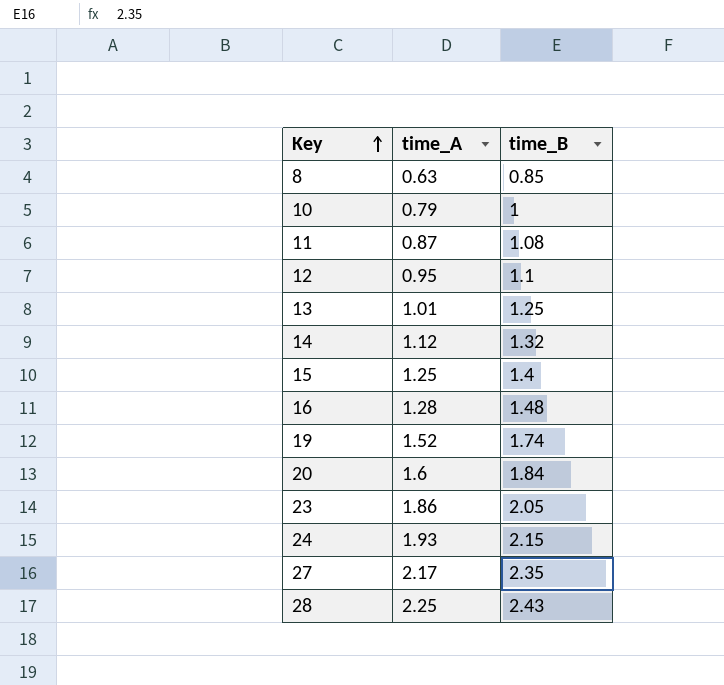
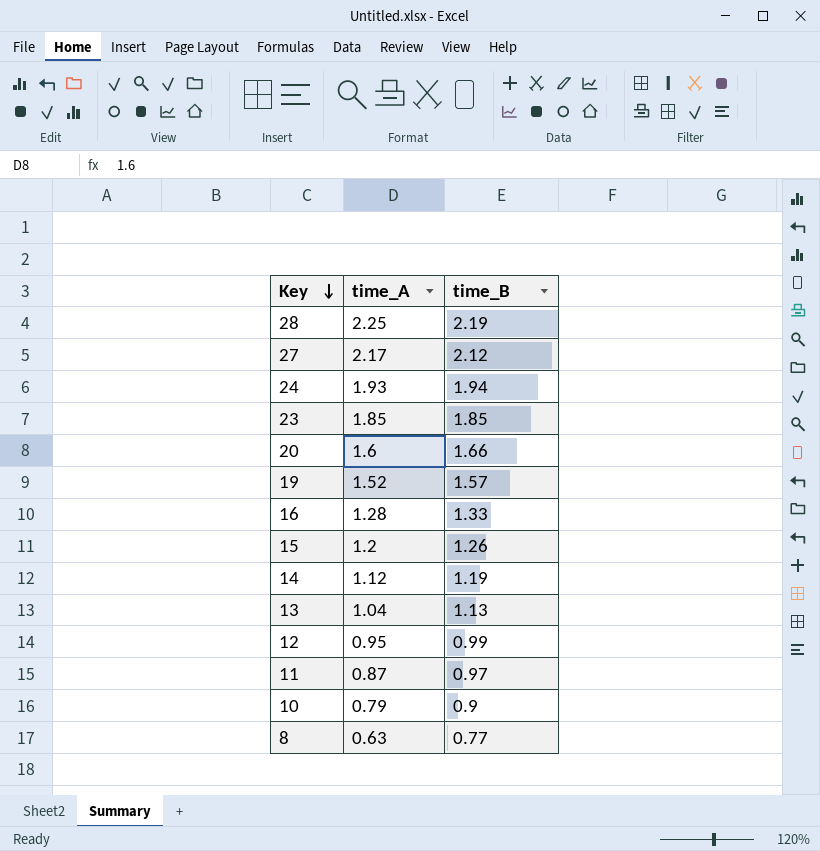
row order: Key ascending -> Key descending
28 | time_B: 2.43 -> 2.19
27 | time_B: 2.35 -> 2.12
24 | time_B: 2.15 -> 1.94
23 | time_A: 1.86 -> 1.85
23 | time_B: 2.05 -> 1.85
20 | time_B: 1.84 -> 1.66
19 | time_B: 1.74 -> 1.57
16 | time_B: 1.48 -> 1.33
15 | time_A: 1.25 -> 1.2
15 | time_B: 1.4 -> 1.26
14 | time_B: 1.32 -> 1.19
13 | time_A: 1.01 -> 1.04
13 | time_B: 1.25 -> 1.13
12 | time_B: 1.1 -> 0.99
11 | time_B: 1.08 -> 0.97
10 | time_B: 1 -> 0.9
8 | time_B: 0.85 -> 0.77

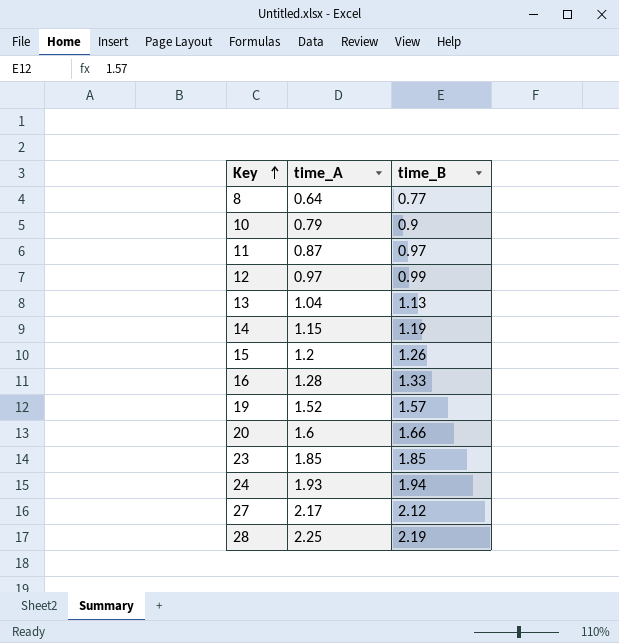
row order: Key descending -> Key ascending
8 | time_A: 0.63 -> 0.64
12 | time_A: 0.95 -> 0.97
14 | time_A: 1.12 -> 1.15

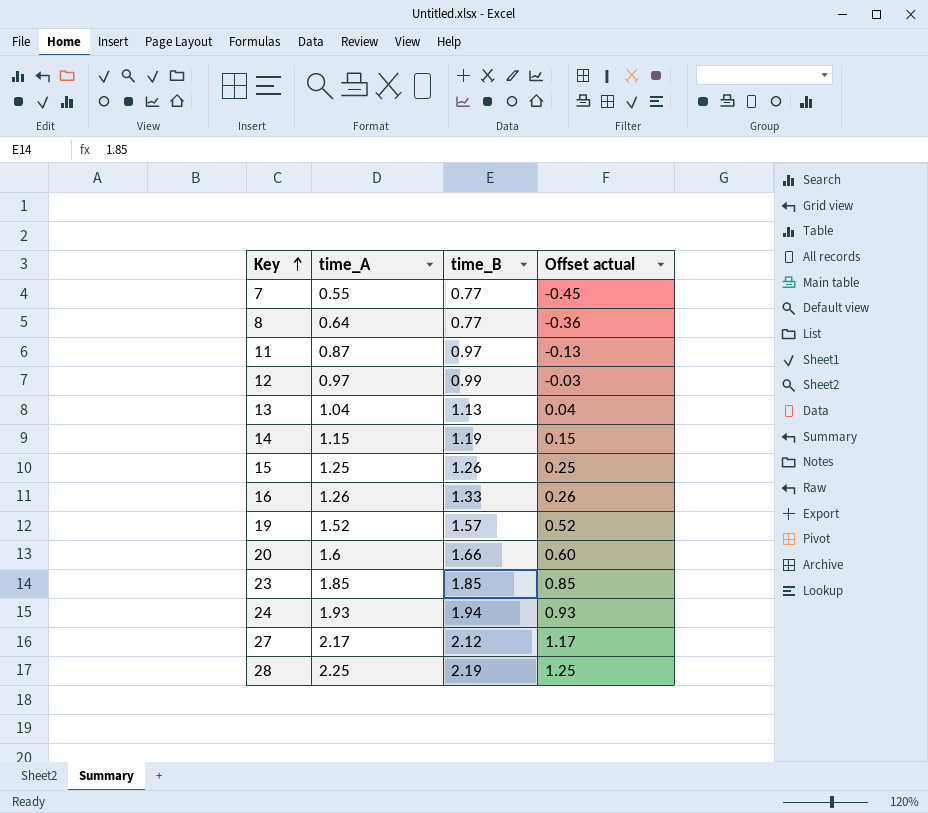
column Offset actual | formula: none -> [time_A] - 1
row 10: 0.79 | 0.9 -> none
row 7: none -> 0.55 | 0.77 | -0.45
15 | time_A: 1.2 -> 1.25
16 | time_A: 1.28 -> 1.26

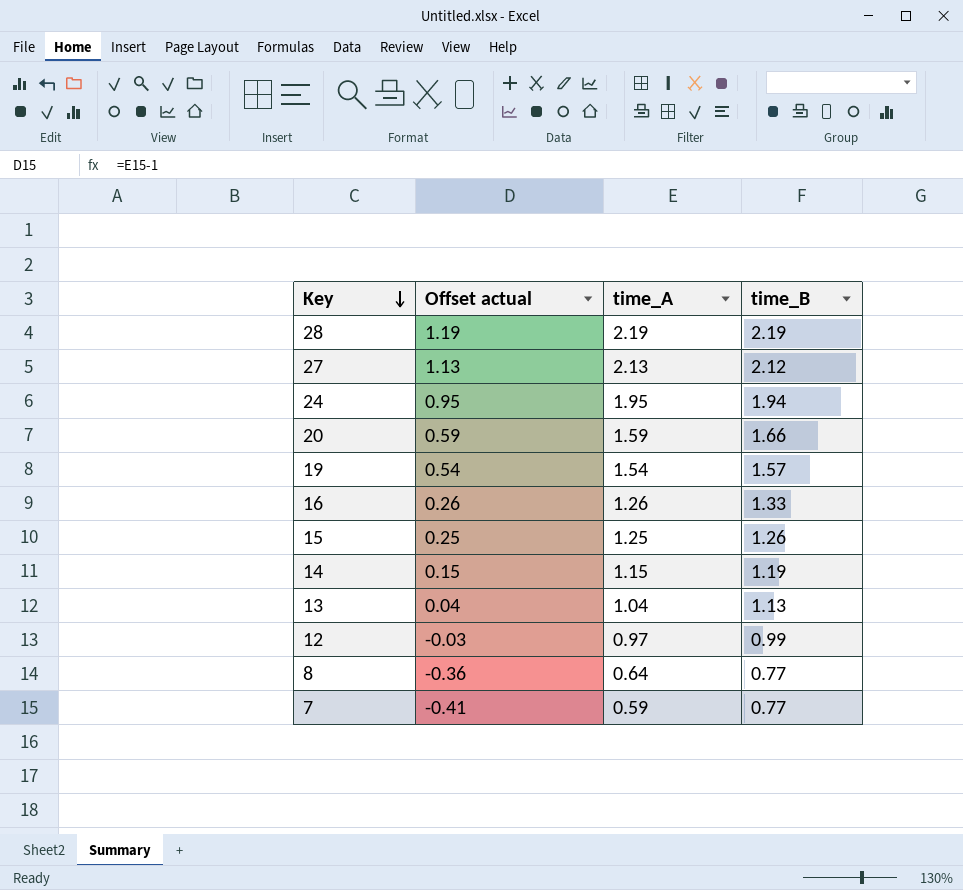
row order: Key ascending -> Key descending
column Offset actual | position: 4 -> 2
row 11: 0.87 | 0.97 | -0.13 -> none
row 23: 1.85 | 1.85 | 0.85 -> none
28 | Offset actual: 1.25 -> 1.19
28 | time_A: 2.25 -> 2.19
27 | Offset actual: 1.17 -> 1.13
27 | time_A: 2.17 -> 2.13
24 | Offset actual: 0.93 -> 0.95
24 | time_A: 1.93 -> 1.95
20 | Offset actual: 0.60 -> 0.59
20 | time_A: 1.6 -> 1.59
19 | Offset actual: 0.52 -> 0.54
19 | time_A: 1.52 -> 1.54
7 | Offset actual: -0.45 -> -0.41
7 | time_A: 0.55 -> 0.59

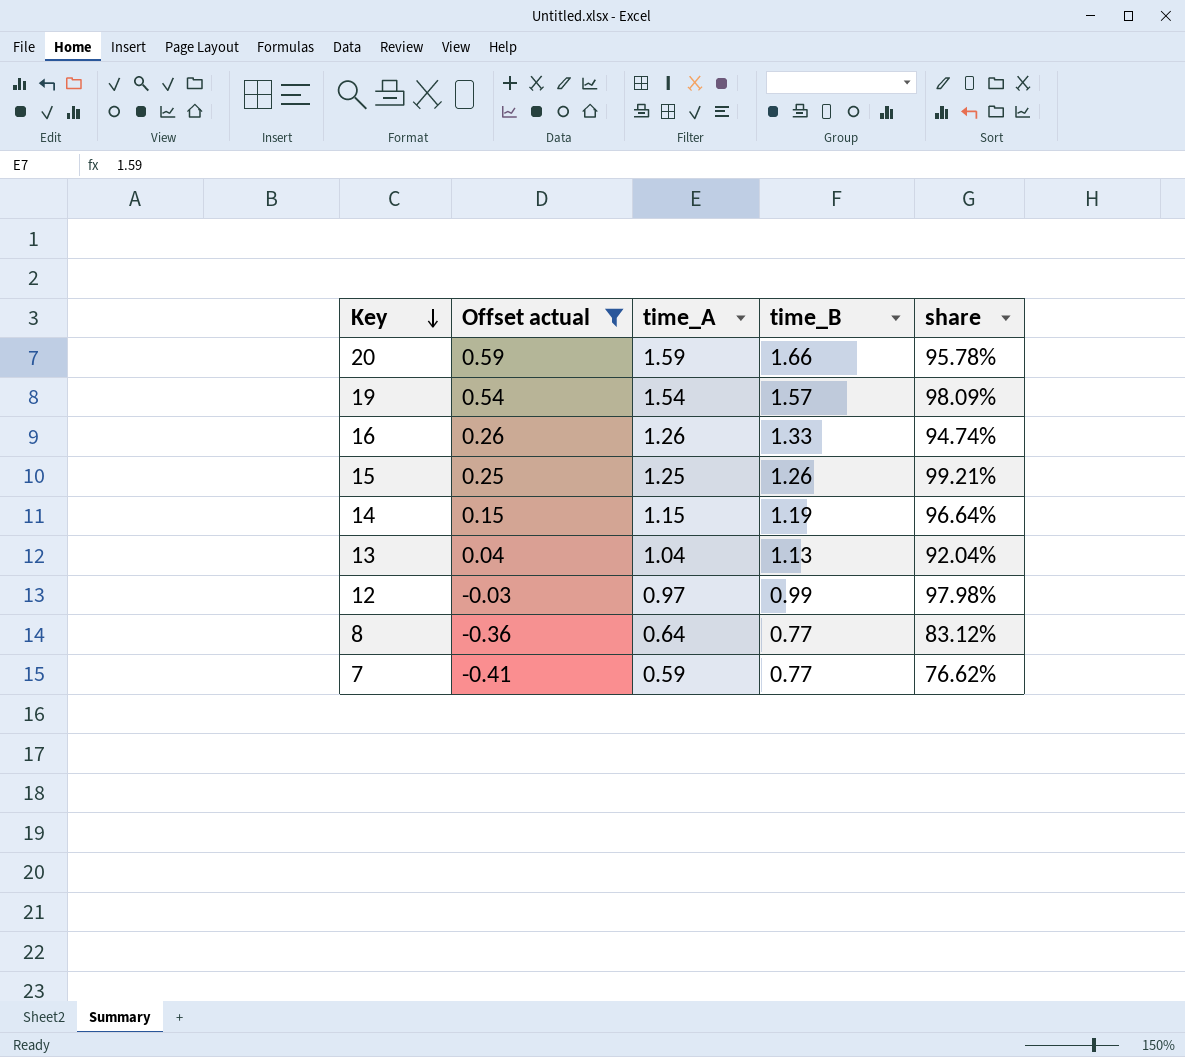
filter: none -> Offset actual <= 0.59
column share | formula: none -> [time_A] / [time_B]

